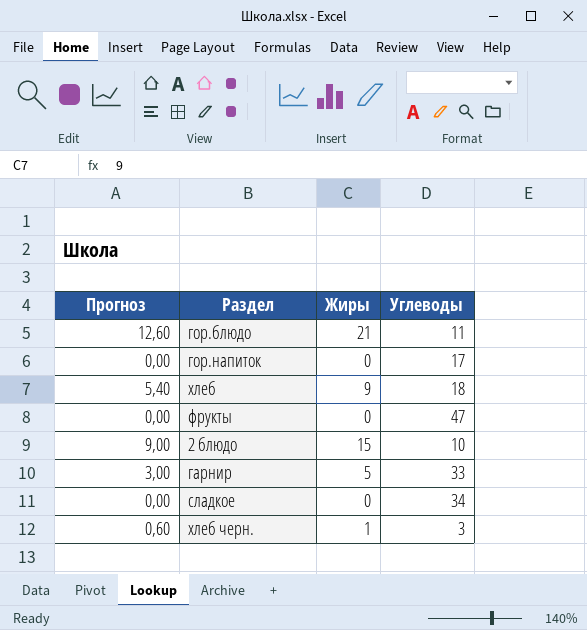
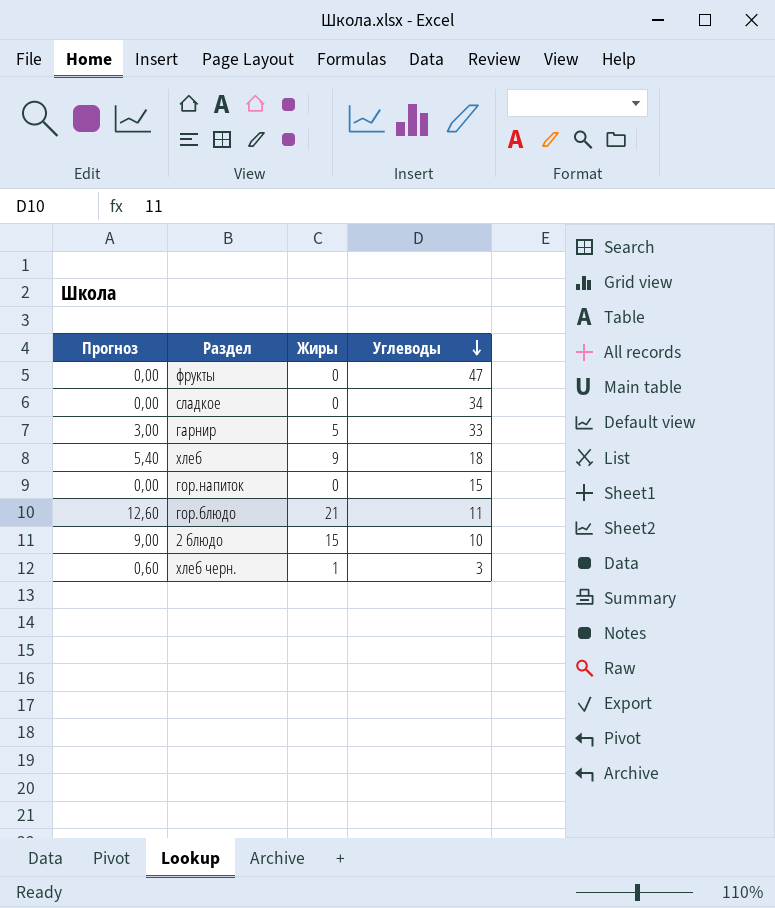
row order: none -> Углеводы descending
гор.напиток | Углеводы: 17 -> 15

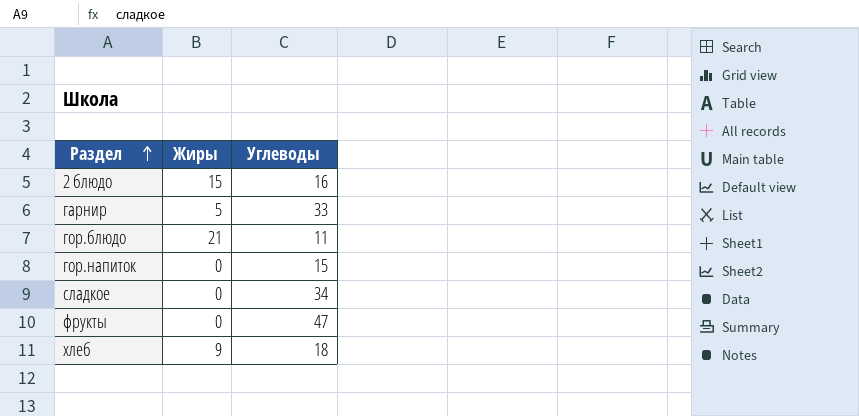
row order: Углеводы descending -> Раздел ascending
column Прогноз | formula: [Жиры] * 0,6 -> none
row хлеб черн.: 0,60 | 1 | 3 -> none
2 блюдо | Углеводы: 10 -> 16

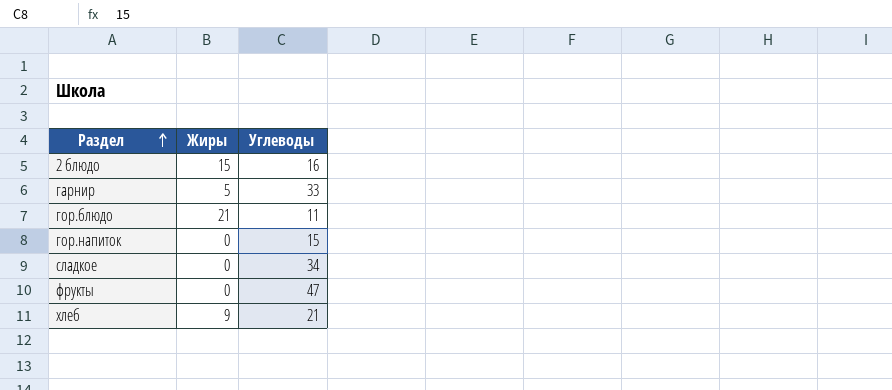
хлеб | Углеводы: 18 -> 21

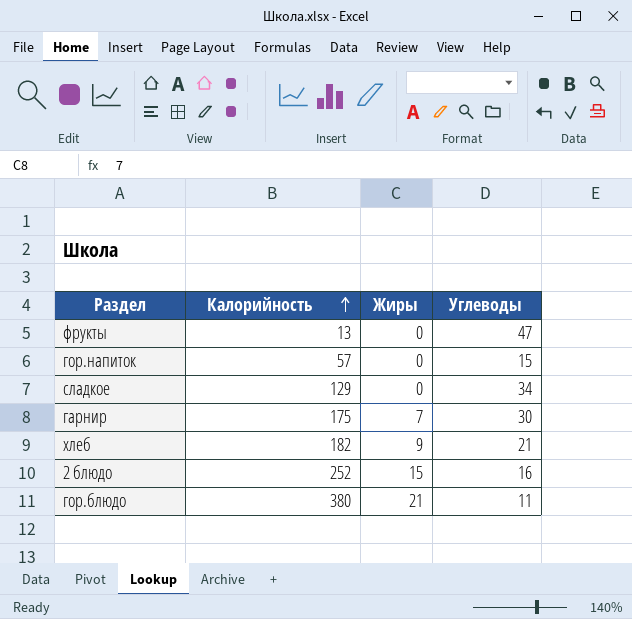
row order: Раздел ascending -> Калорийность ascending
column Калорийность | position: none -> 2
гарнир | Жиры: 5 -> 7
гарнир | Углеводы: 33 -> 30

